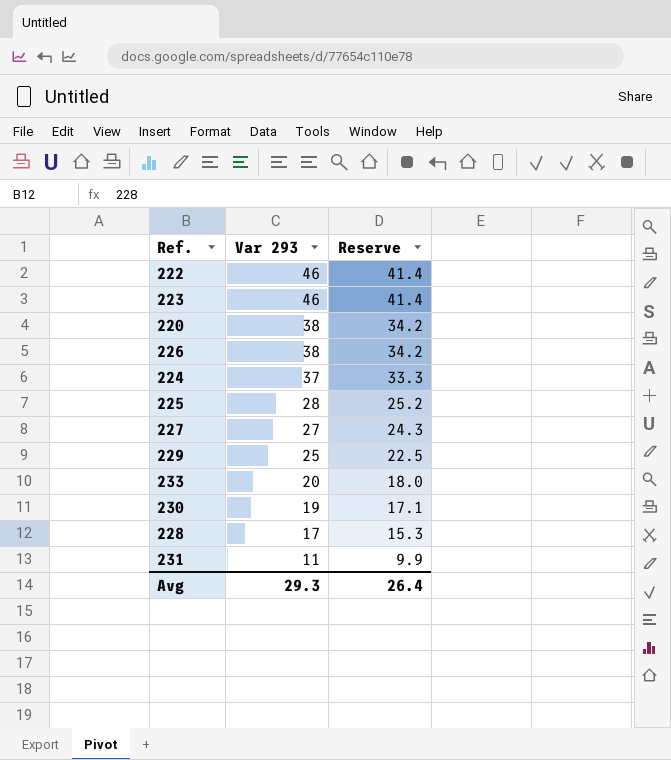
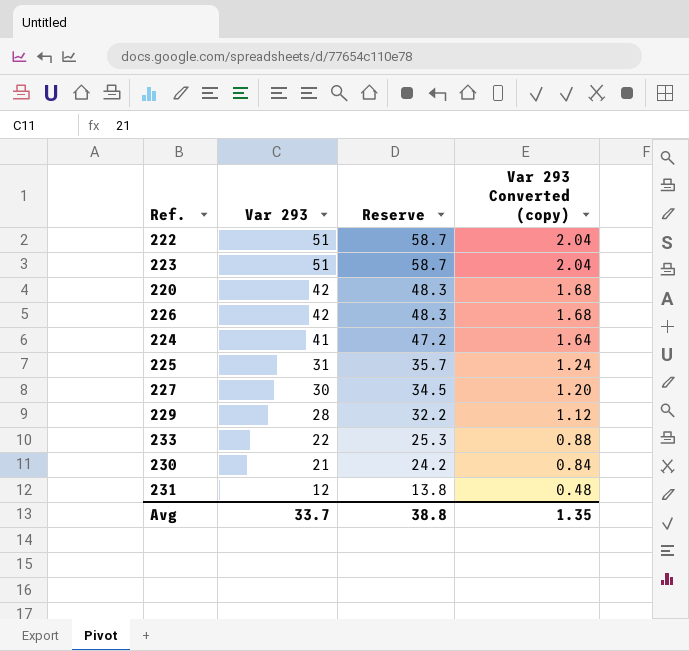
column Reserve | formula: [Var 293] * 0.9 -> [Var 293] * 1.15
column Var 293 Converted (copy) | formula: none -> [Var 293] * 0.04
row 228: 17 | 15.3 -> none
222 | Var 293: 46 -> 51
223 | Var 293: 46 -> 51
220 | Var 293: 38 -> 42
226 | Var 293: 38 -> 42
224 | Var 293: 37 -> 41
225 | Var 293: 28 -> 31
227 | Var 293: 27 -> 30
229 | Var 293: 25 -> 28
233 | Var 293: 20 -> 22
230 | Var 293: 19 -> 21
231 | Var 293: 11 -> 12
Avg | Var 293: 29.3 -> 33.7
Avg | Reserve: 26.4 -> 38.8

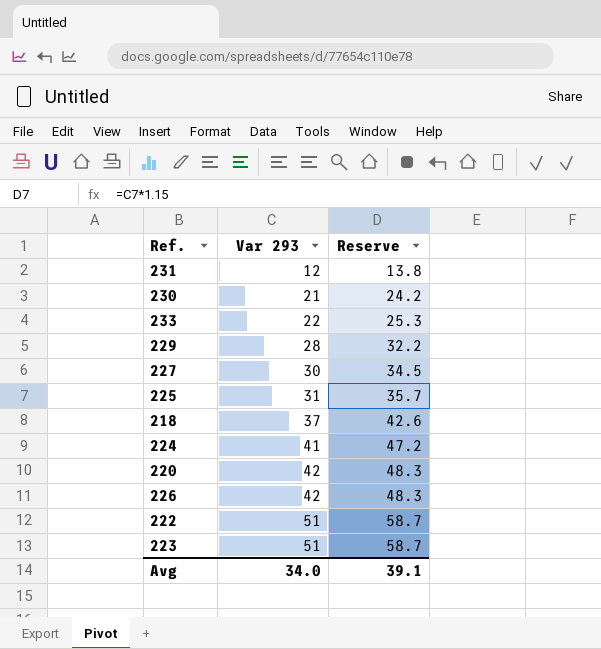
row order: Var 293 descending -> Var 293 ascending
column Var 293 Converted (copy) | formula: [Var 293] * 0.04 -> none
row 218: none -> 37 | 42.6
Avg | Var 293: 33.7 -> 34.0
Avg | Reserve: 38.8 -> 39.1

